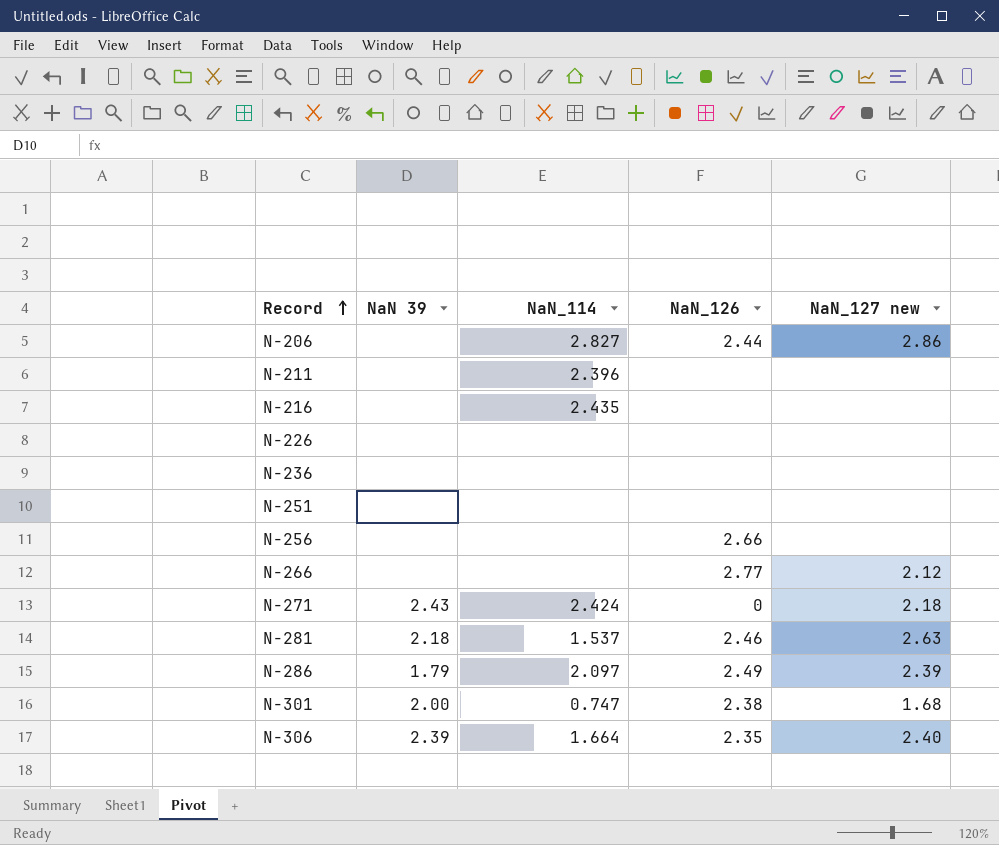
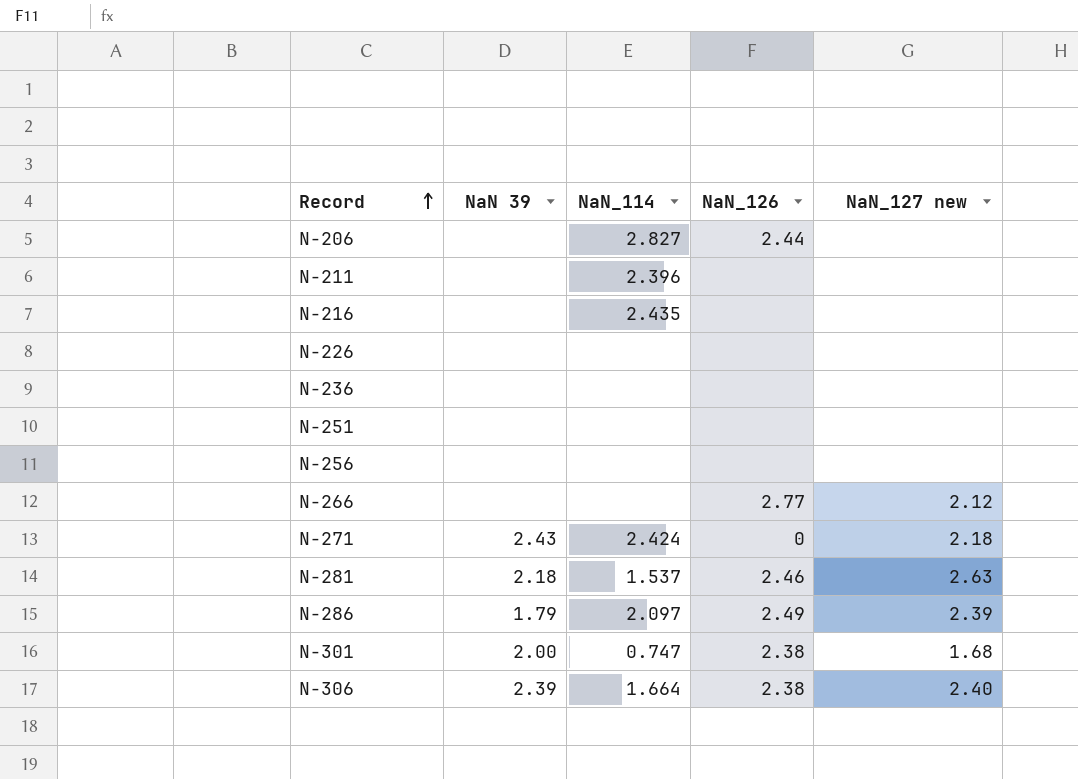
N-206 | NaN_127 new: 2.86 -> none
N-256 | NaN_126: 2.66 -> none
N-306 | NaN_126: 2.35 -> 2.38

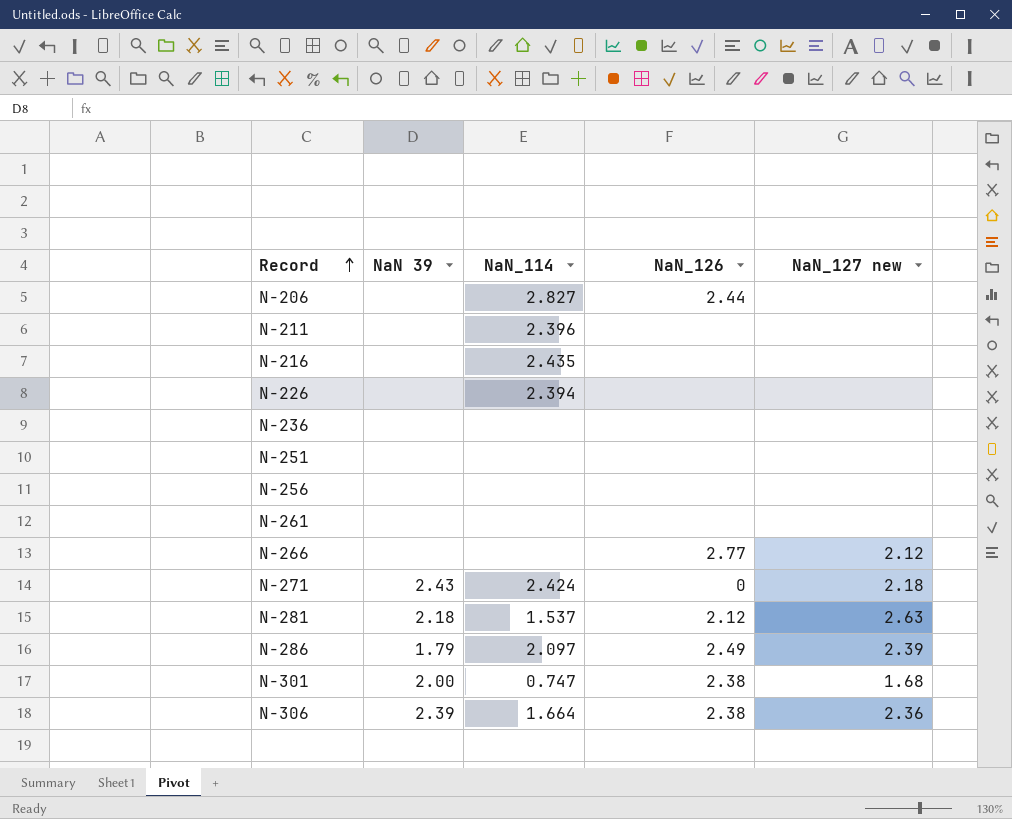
N-226 | NaN_114: none -> 2.394
row N-261: none -> none | none | none | none
N-281 | NaN_126: 2.46 -> 2.12
N-306 | NaN_127 new: 2.40 -> 2.36

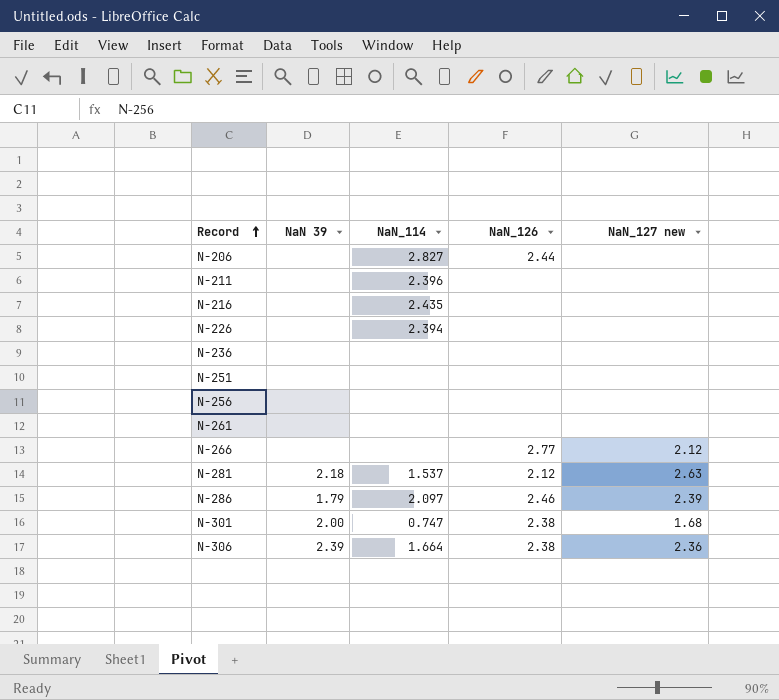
row N-271: 2.43 | 2.424 | 0 | 2.18 -> none
N-286 | NaN_126: 2.49 -> 2.46

